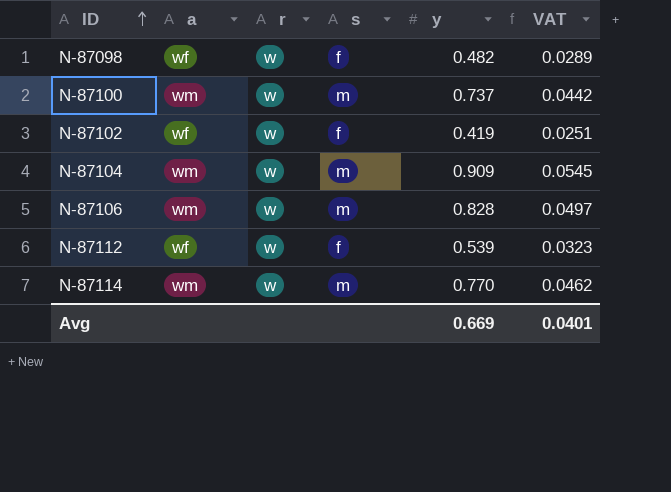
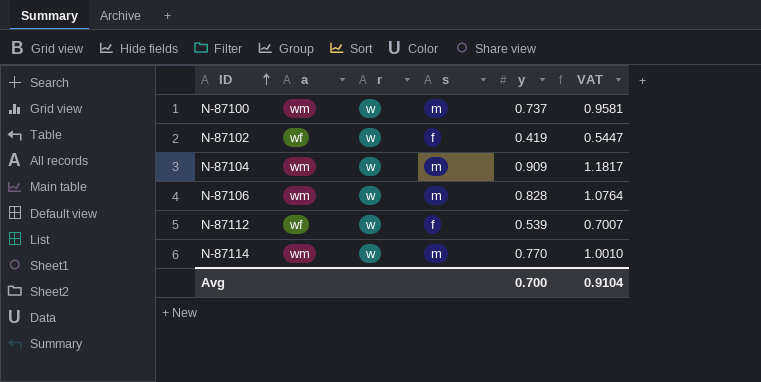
column VAT | formula: [y] * 0.06 -> [y] * 1.3
row N-87098: wf | w | f | 0.482 | 0.0289 -> none
Avg | y: 0.669 -> 0.700
Avg | VAT: 0.0401 -> 0.9104

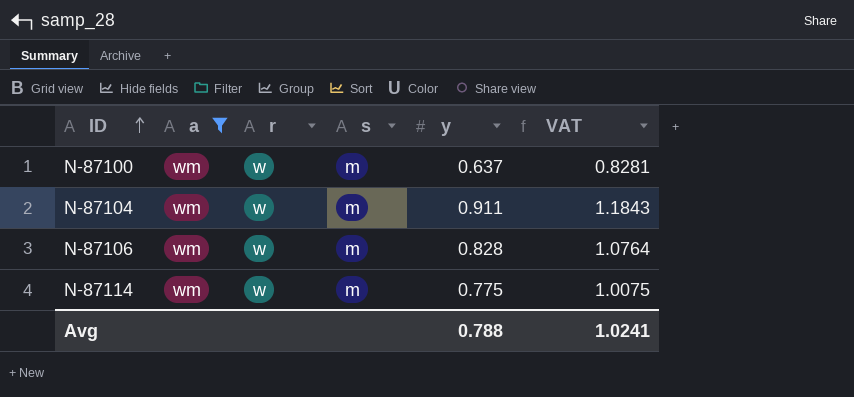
filter: none -> a = wm
N-87100 | y: 0.737 -> 0.637
N-87100 | VAT: 0.9581 -> 0.8281
N-87104 | y: 0.909 -> 0.911
N-87104 | VAT: 1.1817 -> 1.1843
N-87114 | y: 0.770 -> 0.775
N-87114 | VAT: 1.0010 -> 1.0075
Avg | y: 0.700 -> 0.788
Avg | VAT: 0.9104 -> 1.0241

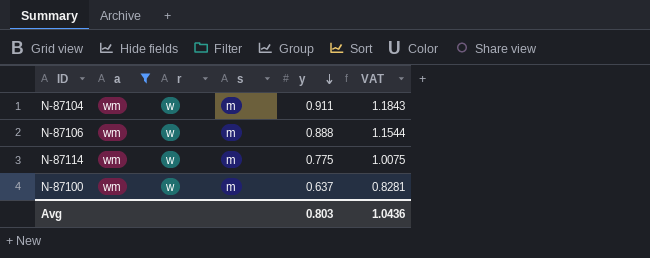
row order: ID ascending -> y descending
N-87106 | y: 0.828 -> 0.888
N-87106 | VAT: 1.0764 -> 1.1544
Avg | y: 0.788 -> 0.803
Avg | VAT: 1.0241 -> 1.0436

